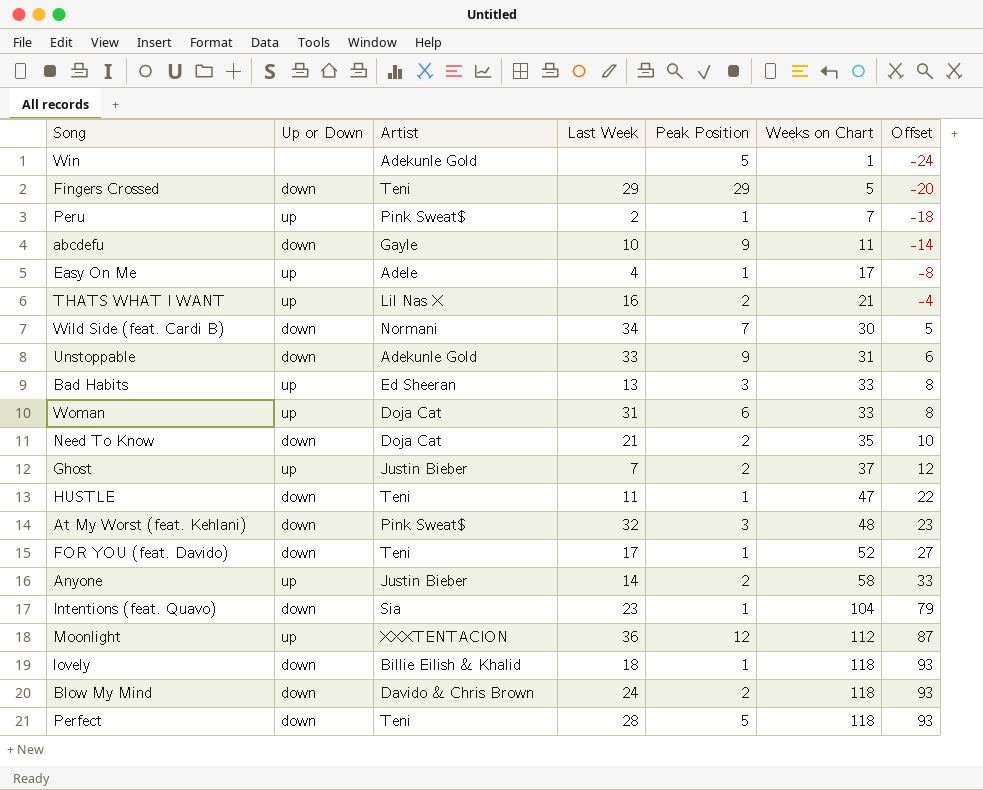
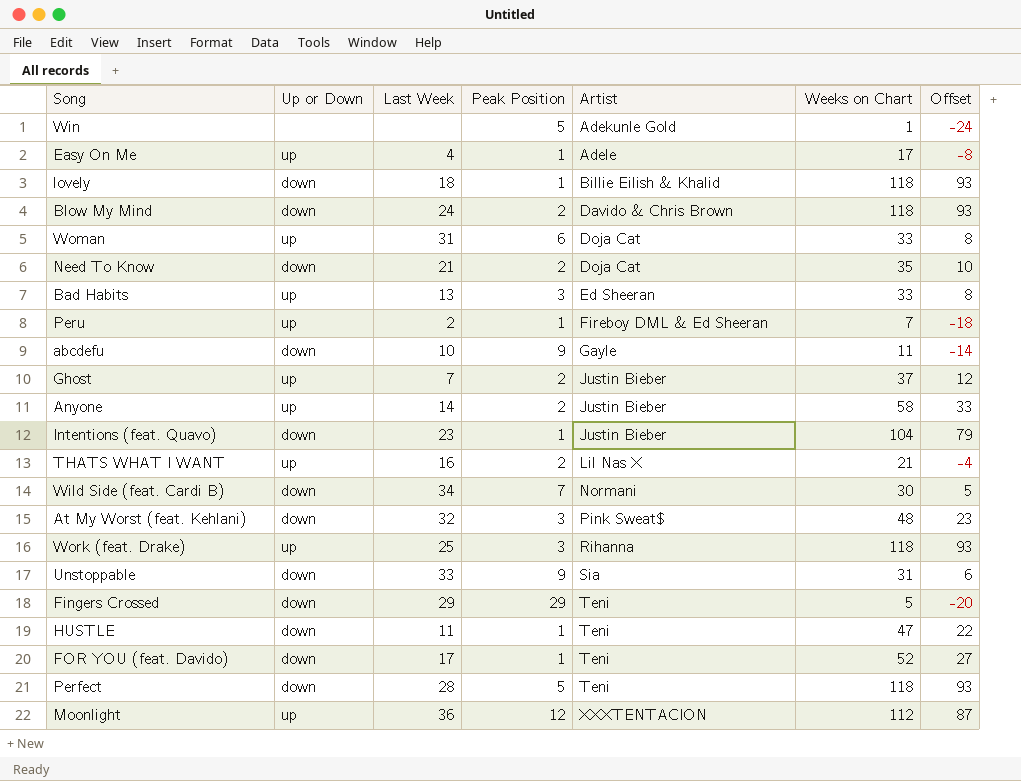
row order: Weeks on Chart ascending -> Artist ascending
column Artist | position: 3 -> 5
Peru | Artist: Pink Sweat$ -> Fireboy DML & Ed Sheeran
Intentions (feat. Quavo) | Artist: Sia -> Justin Bieber
row Work (feat. Drake): none -> up | 25 | 3 | Rihanna | 118 | 93
Unstoppable | Artist: Adekunle Gold -> Sia

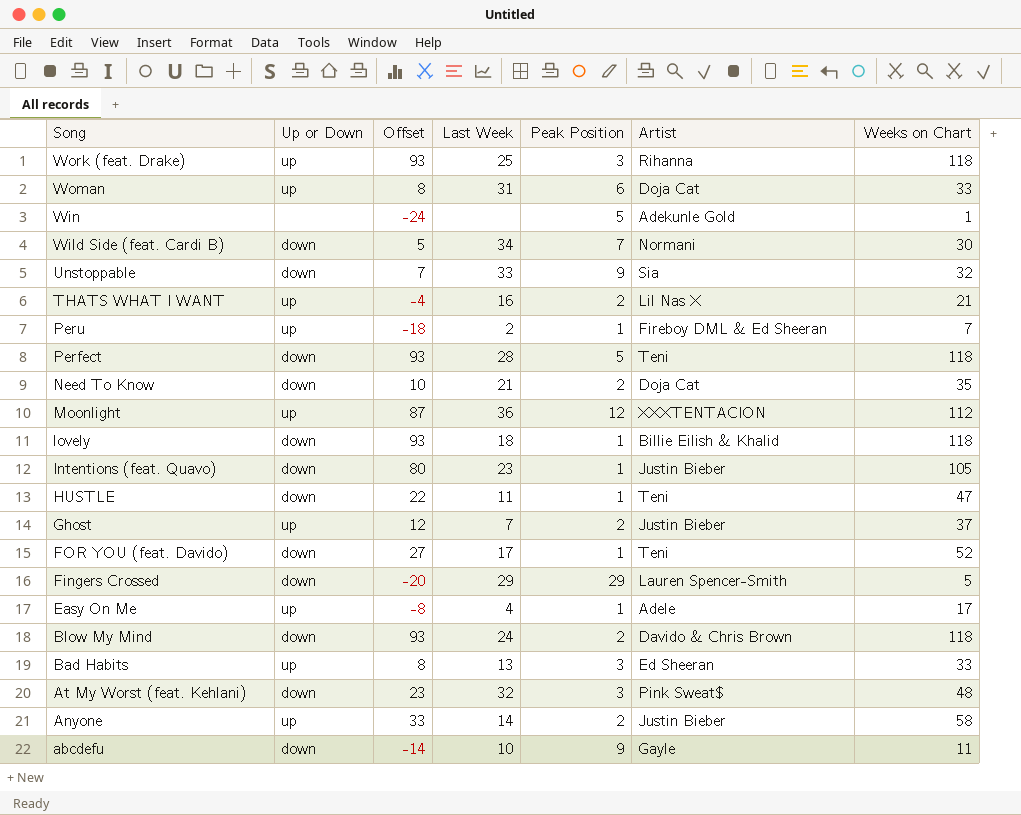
row order: Artist ascending -> Song descending
column Offset | position: 7 -> 3
Unstoppable | Offset: 6 -> 7
Unstoppable | Weeks on Chart: 31 -> 32
Intentions (feat. Quavo) | Offset: 79 -> 80
Intentions (feat. Quavo) | Weeks on Chart: 104 -> 105
Fingers Crossed | Artist: Teni -> Lauren Spencer-Smith

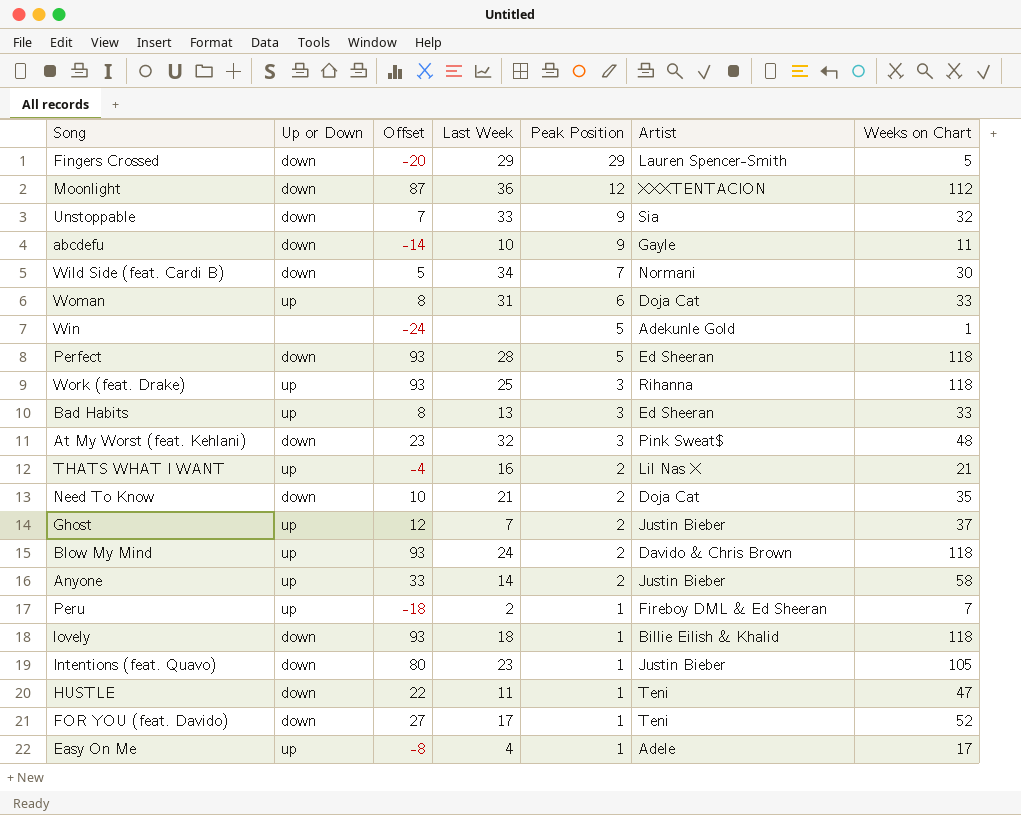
row order: Song descending -> Peak Position descending
Moonlight | Up or Down: up -> down
Perfect | Artist: Teni -> Ed Sheeran
Blow My Mind | Up or Down: down -> up

